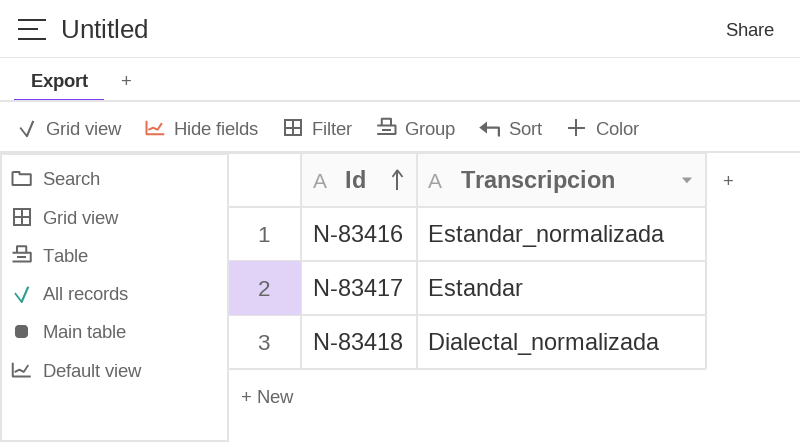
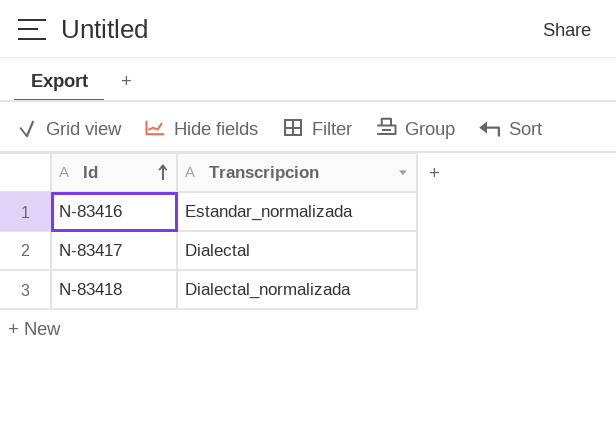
N-83417 | Transcripcion: Estandar -> Dialectal

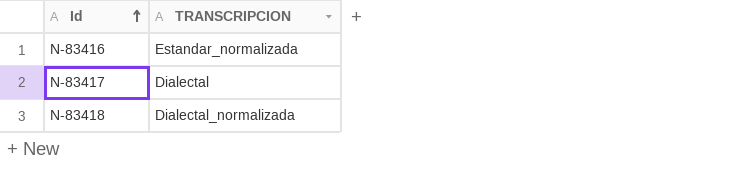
column name: Transcripcion -> TRANSCRIPCION

